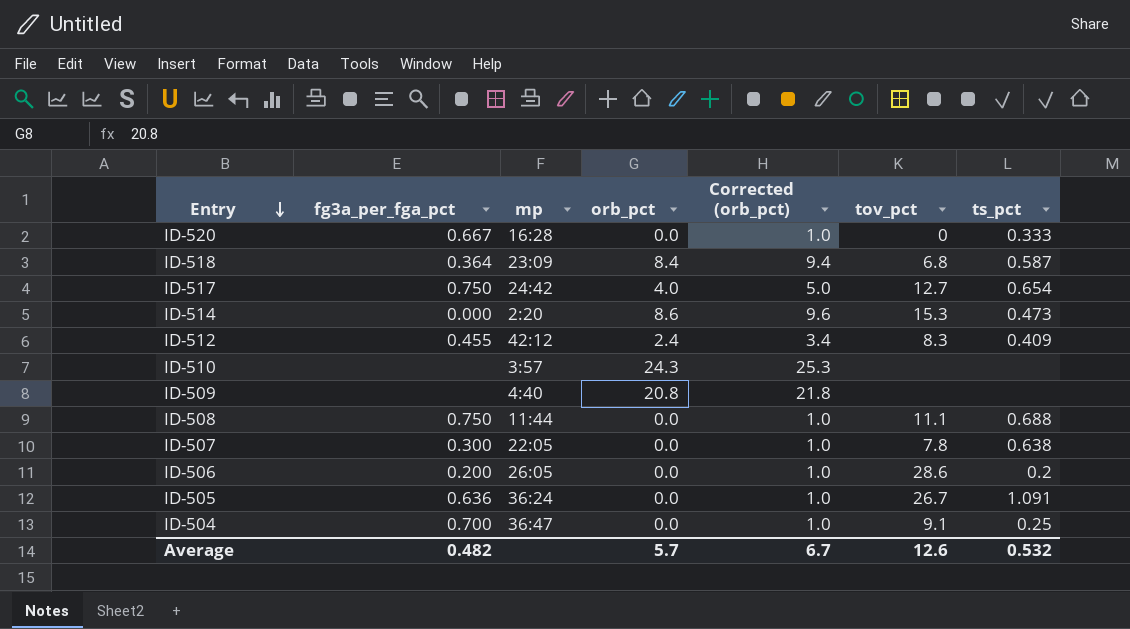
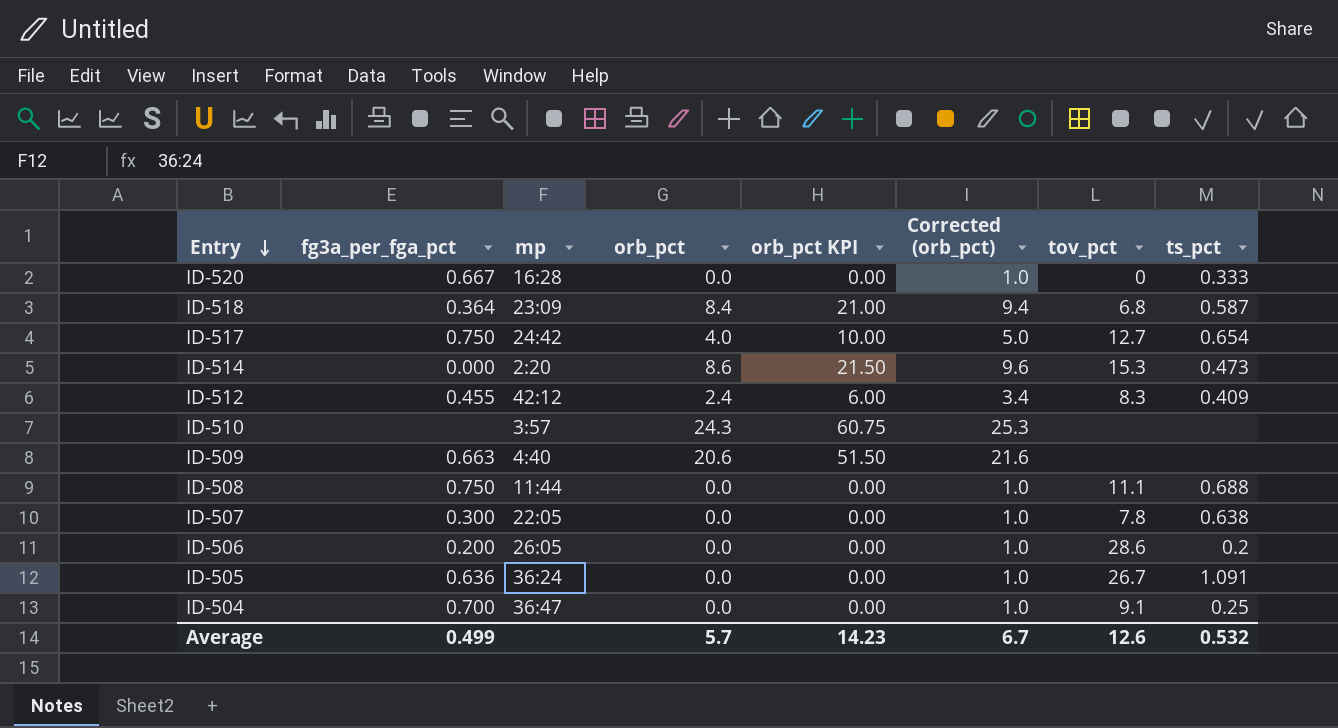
column orb_pct KPI | formula: none -> [orb_pct] * 2.5
ID-509 | fg3a_per_fga_pct: none -> 0.663
ID-509 | orb_pct: 20.8 -> 20.6
ID-509 | Corrected (orb_pct): 21.8 -> 21.6
Average | fg3a_per_fga_pct: 0.482 -> 0.499

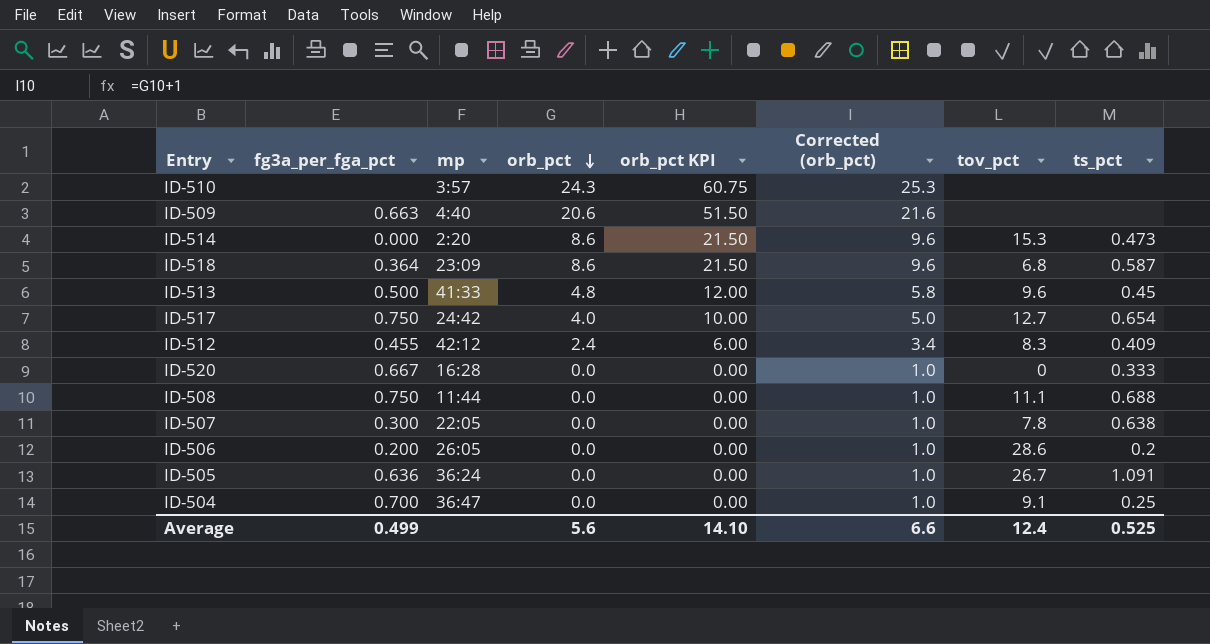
row order: Entry descending -> orb_pct descending
ID-518 | orb_pct: 8.4 -> 8.6
ID-518 | orb_pct KPI: 21.00 -> 21.50
ID-518 | Corrected (orb_pct): 9.4 -> 9.6
row ID-513: none -> 0.500 | 41:33 | 4.8 | 12.00 | 5.8 | 9.6 | 0.45
Average | orb_pct: 5.7 -> 5.6
Average | orb_pct KPI: 14.23 -> 14.10
Average | Corrected (orb_pct): 6.7 -> 6.6
Average | tov_pct: 12.6 -> 12.4
Average | ts_pct: 0.532 -> 0.525

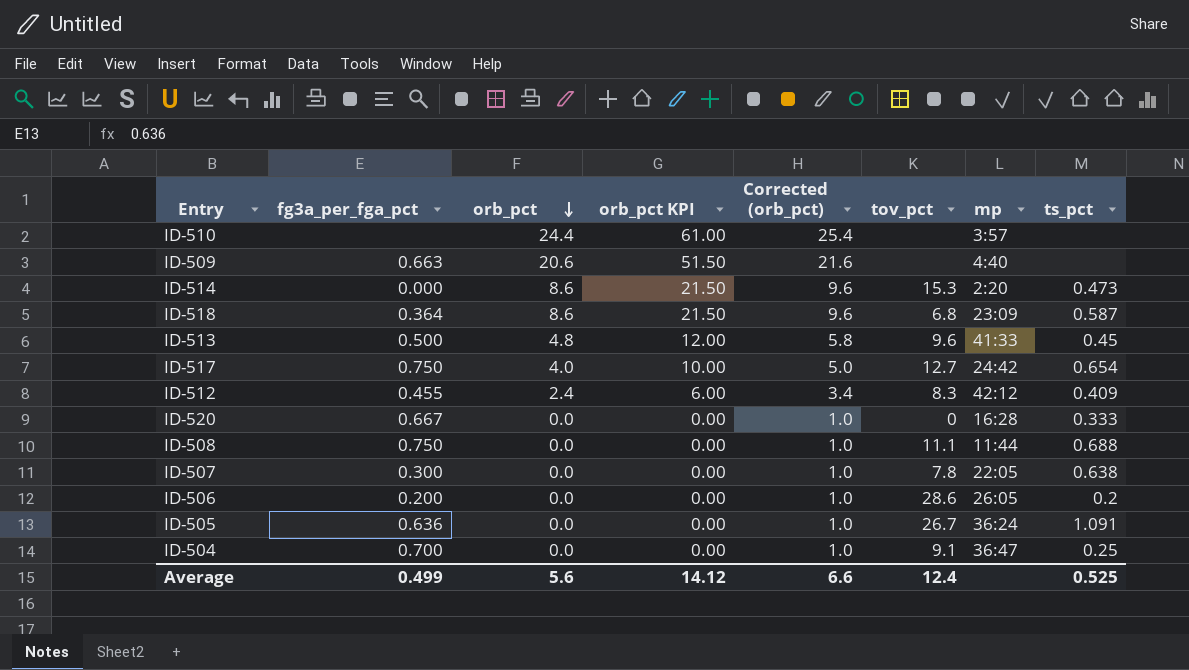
column mp | position: 3 -> 7
ID-510 | orb_pct: 24.3 -> 24.4
ID-510 | orb_pct KPI: 60.75 -> 61.00
ID-510 | Corrected (orb_pct): 25.3 -> 25.4
Average | orb_pct KPI: 14.10 -> 14.12

